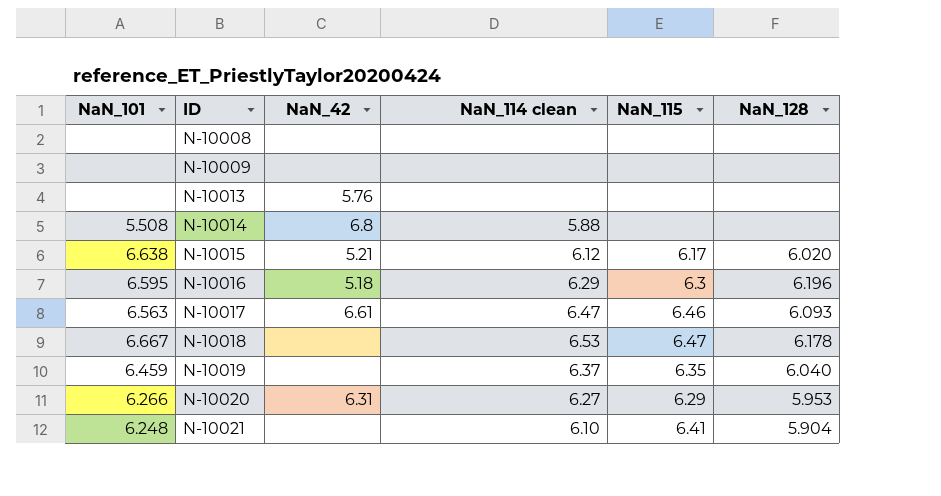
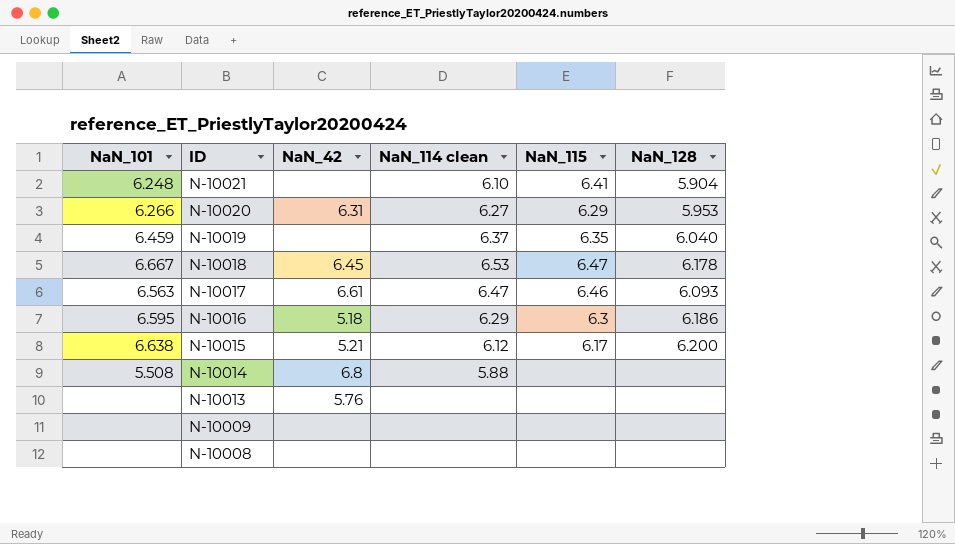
row order: ID ascending -> ID descending
N-10018 | NaN_42: none -> 6.45
N-10016 | NaN_128: 6.196 -> 6.186
N-10015 | NaN_128: 6.020 -> 6.200

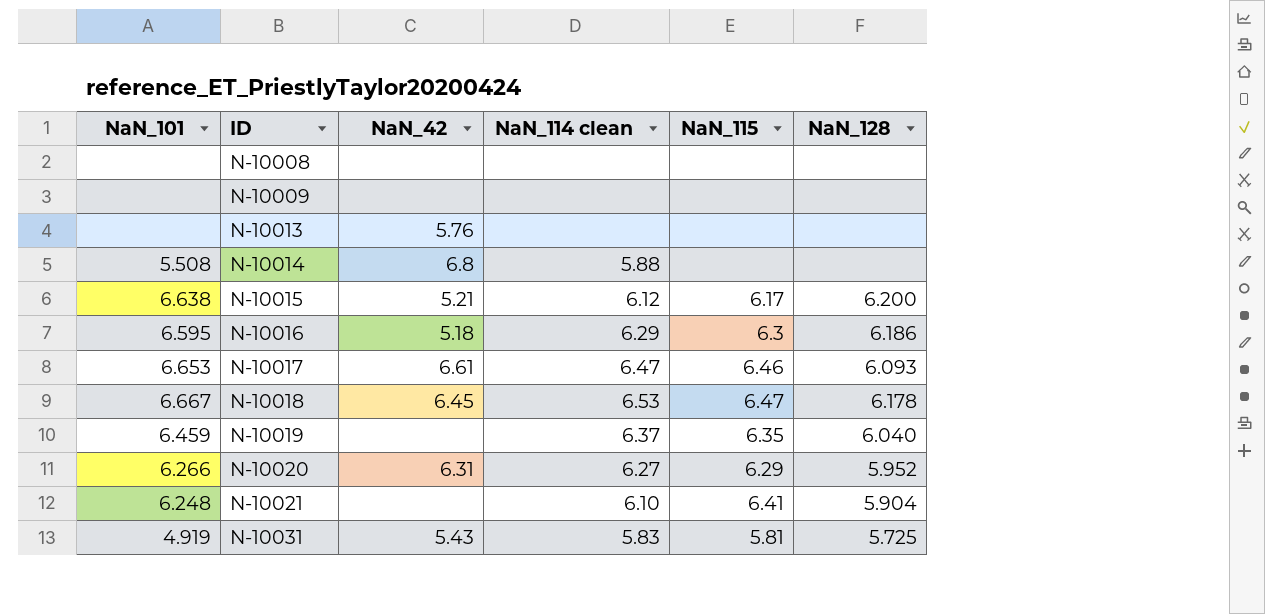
row order: ID descending -> ID ascending
N-10017 | NaN_101: 6.563 -> 6.653
N-10020 | NaN_128: 5.953 -> 5.952
row N-10031: none -> 4.919 | 5.43 | 5.83 | 5.81 | 5.725

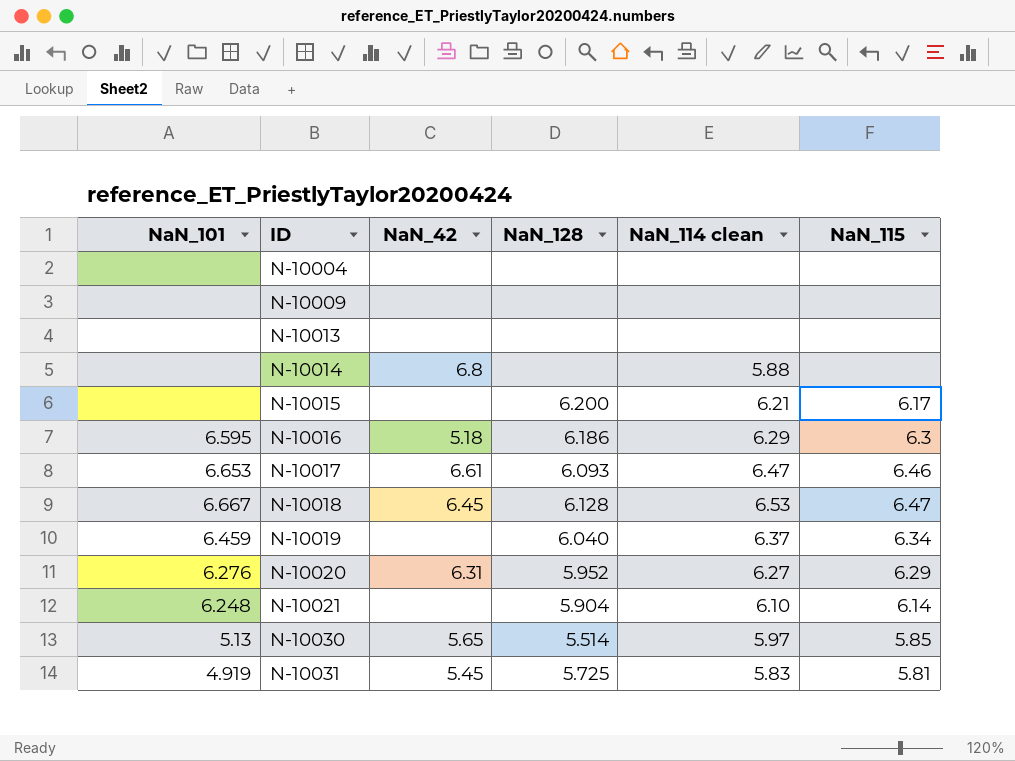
column NaN_128 | position: 6 -> 4
row N-10008: none | none | none | none | none -> none
row N-10004: none -> none | none | none | none | none
N-10013 | NaN_42: 5.76 -> none
N-10014 | NaN_101: 5.508 -> none
N-10015 | NaN_101: 6.638 -> none
N-10015 | NaN_42: 5.21 -> none
N-10015 | NaN_114 clean: 6.12 -> 6.21
N-10018 | NaN_128: 6.178 -> 6.128
N-10019 | NaN_115: 6.35 -> 6.34
N-10020 | NaN_101: 6.266 -> 6.276
N-10021 | NaN_115: 6.41 -> 6.14
row N-10030: none -> 5.13 | 5.65 | 5.514 | 5.97 | 5.85
N-10031 | NaN_42: 5.43 -> 5.45

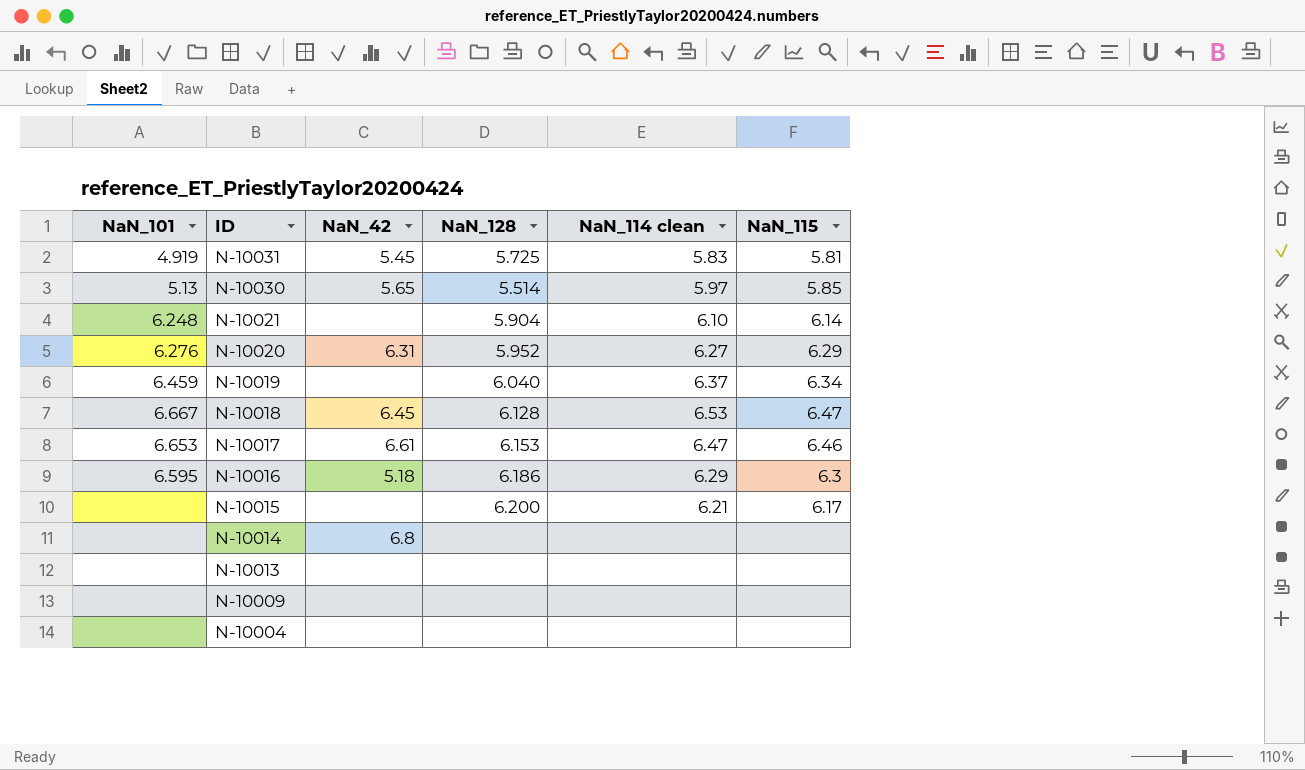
row order: ID ascending -> ID descending
N-10017 | NaN_128: 6.093 -> 6.153
N-10014 | NaN_114 clean: 5.88 -> none

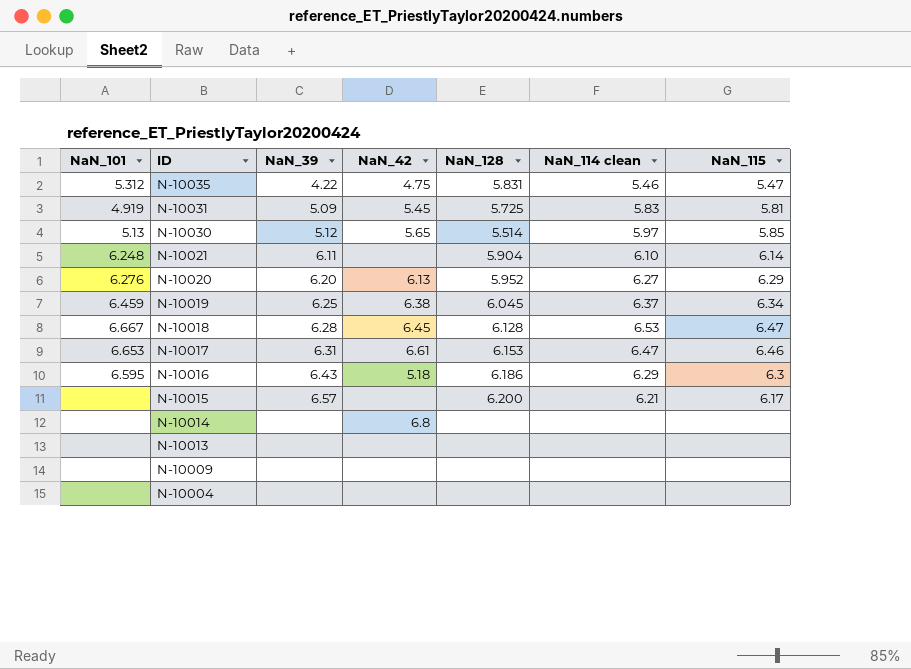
column NaN_39 | position: none -> 3
row N-10035: none -> 5.312 | 4.22 | 4.75 | 5.831 | 5.46 | 5.47
N-10020 | NaN_42: 6.31 -> 6.13
N-10019 | NaN_42: none -> 6.38
N-10019 | NaN_128: 6.040 -> 6.045

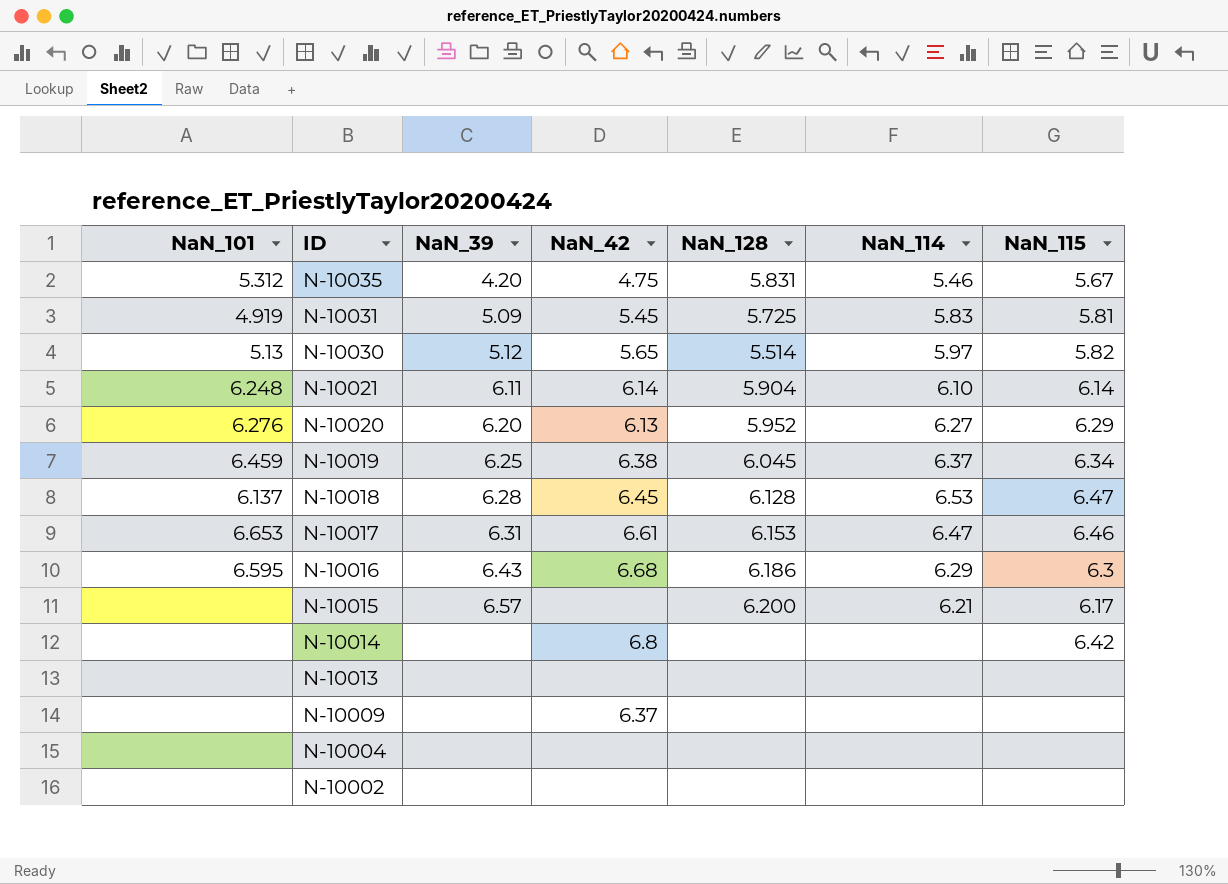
column name: NaN_114 clean -> NaN_114
N-10035 | NaN_39: 4.22 -> 4.20
N-10035 | NaN_115: 5.47 -> 5.67
N-10030 | NaN_115: 5.85 -> 5.82
N-10021 | NaN_42: none -> 6.14
N-10018 | NaN_101: 6.667 -> 6.137
N-10016 | NaN_42: 5.18 -> 6.68
N-10014 | NaN_115: none -> 6.42
N-10009 | NaN_42: none -> 6.37
row N-10002: none -> none | none | none | none | none | none

